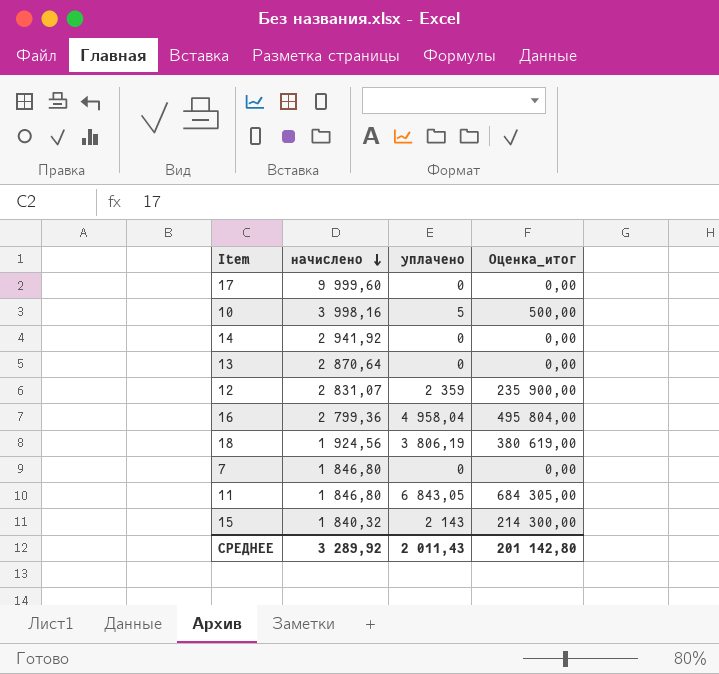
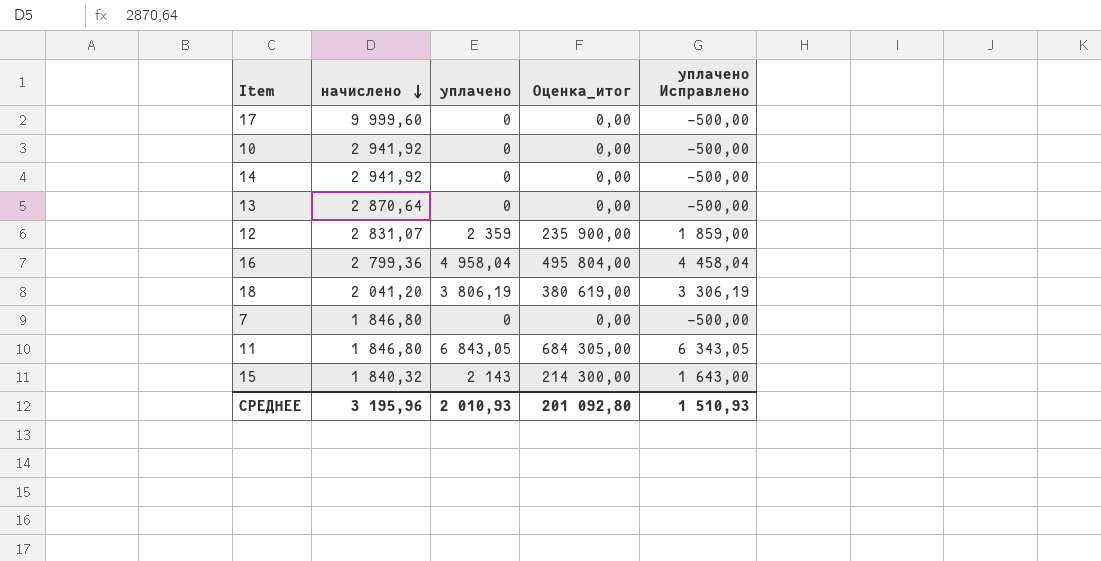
column уплачено Исправлено | formula: none -> [уплачено] - 500
10 | начислено: 3 998,16 -> 2 941,92
10 | уплачено: 5 -> 0
10 | Оценка_итог: 500,00 -> 0,00
18 | начислено: 1 924,56 -> 2 041,20
СРЕДНЕЕ | начислено: 3 289,92 -> 3 195,96
СРЕДНЕЕ | уплачено: 2 011,43 -> 2 010,93
СРЕДНЕЕ | Оценка_итог: 201 142,80 -> 201 092,80

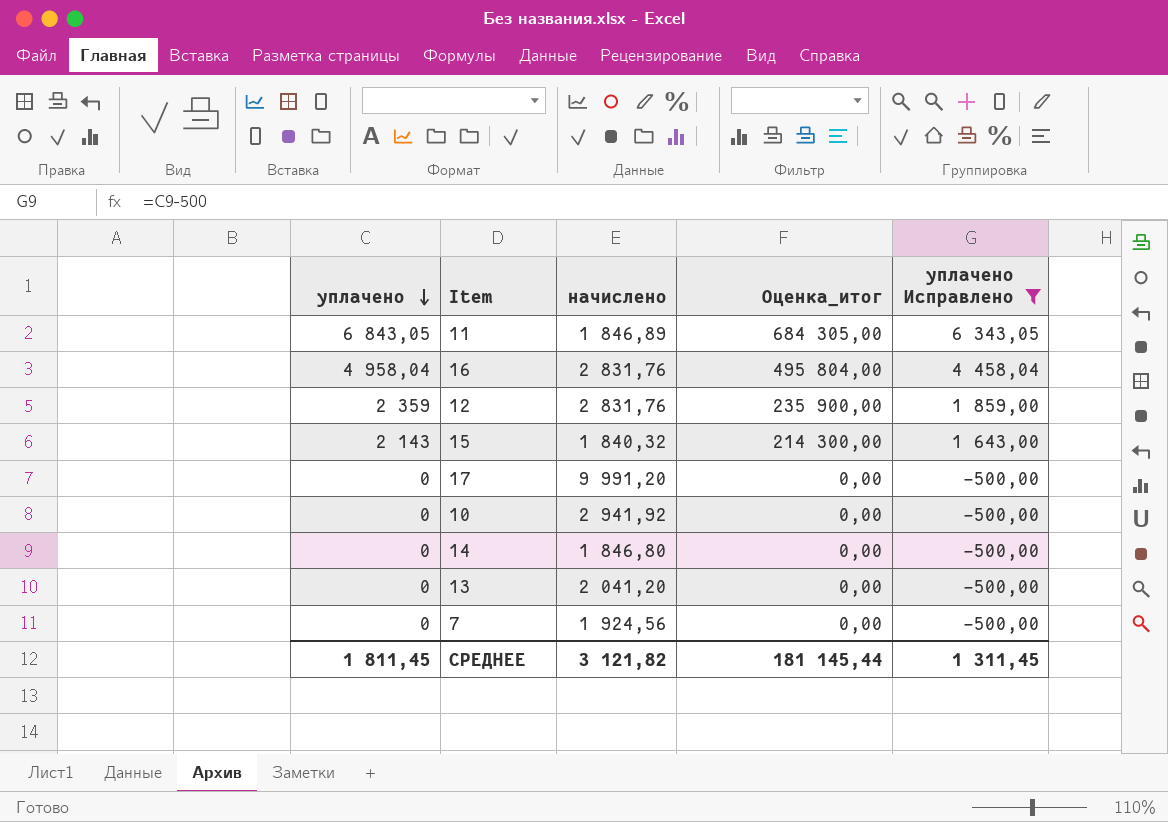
filter: none -> уплачено Исправлено != 3 306,19
row order: начислено descending -> уплачено descending
column уплачено | position: 3 -> 1
11 | начислено: 1 846,80 -> 1 846,89
16 | начислено: 2 799,36 -> 2 831,76
12 | начислено: 2 831,07 -> 2 831,76
17 | начислено: 9 999,60 -> 9 991,20
14 | начислено: 2 941,92 -> 1 846,80
13 | начислено: 2 870,64 -> 2 041,20
7 | начислено: 1 846,80 -> 1 924,56
СРЕДНЕЕ | уплачено: 2 010,93 -> 1 811,45
СРЕДНЕЕ | начислено: 3 195,96 -> 3 121,82
СРЕДНЕЕ | Оценка_итог: 201 092,80 -> 181 145,44
СРЕДНЕЕ | уплачено Исправлено: 1 510,93 -> 1 311,45

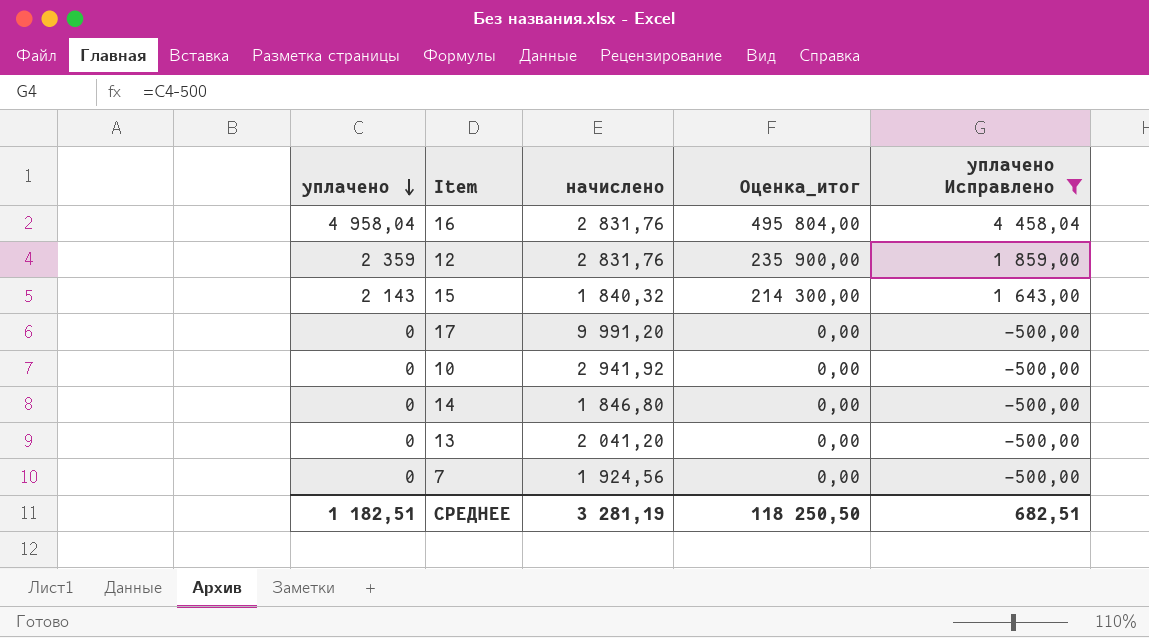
row 11: 6 843,05 | 1 846,89 | 684 305,00 | 6 343,05 -> none
СРЕДНЕЕ | уплачено: 1 811,45 -> 1 182,51
СРЕДНЕЕ | начислено: 3 121,82 -> 3 281,19
СРЕДНЕЕ | Оценка_итог: 181 145,44 -> 118 250,50
СРЕДНЕЕ | уплачено Исправлено: 1 311,45 -> 682,51

